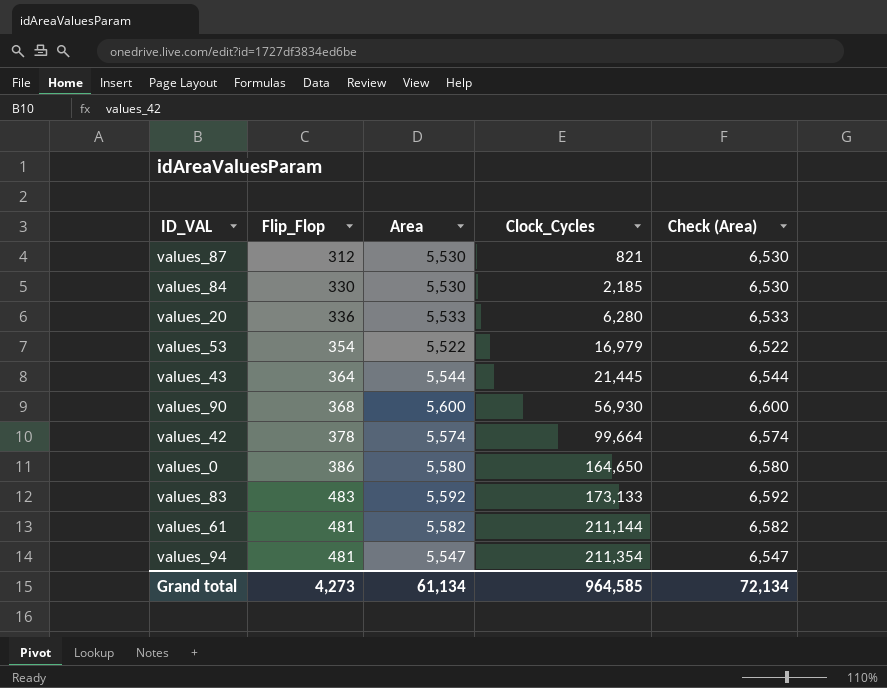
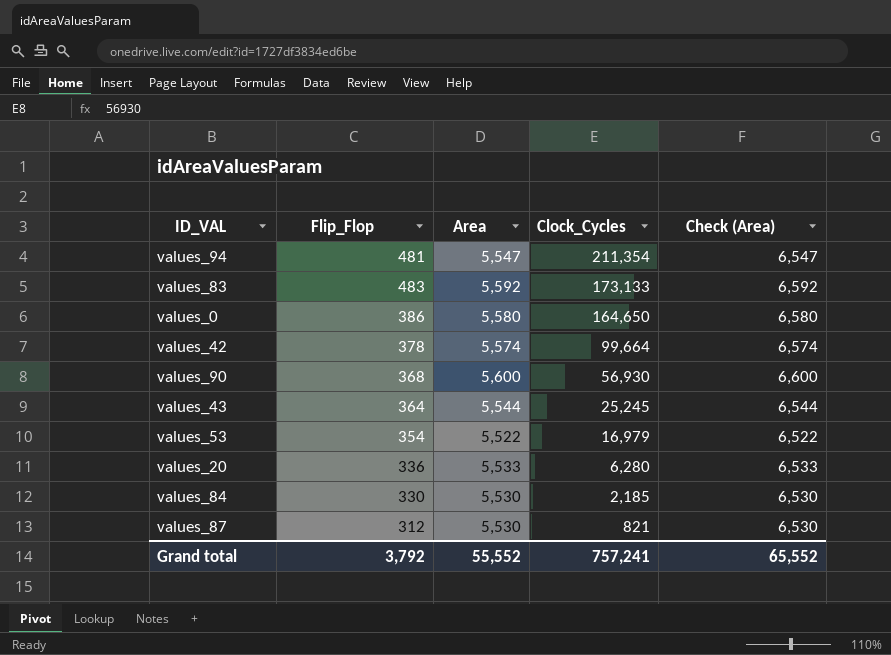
row order: Clock_Cycles ascending -> Clock_Cycles descending
row values_61: 481 | 5,582 | 211,144 | 6,582 -> none
values_43 | Clock_Cycles: 21,445 -> 25,245
Grand total | Flip_Flop: 4,273 -> 3,792
Grand total | Area: 61,134 -> 55,552
Grand total | Clock_Cycles: 964,585 -> 757,241
Grand total | Check (Area): 72,134 -> 65,552

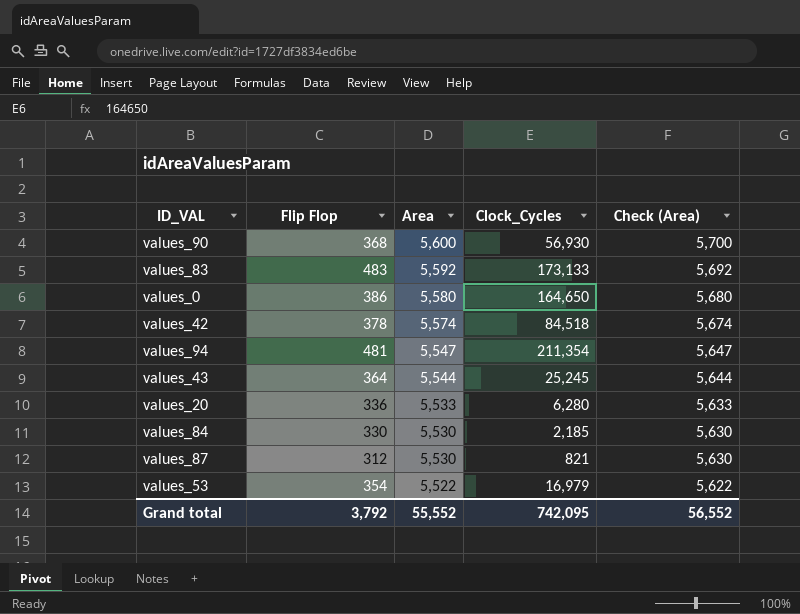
row order: Clock_Cycles descending -> Area descending
column name: Flip_Flop -> Flip Flop
column Check (Area) | formula: [Area] + 1000 -> [Area] + 100
values_42 | Clock_Cycles: 99,664 -> 84,518
Grand total | Clock_Cycles: 757,241 -> 742,095
Grand total | Check (Area): 65,552 -> 56,552

